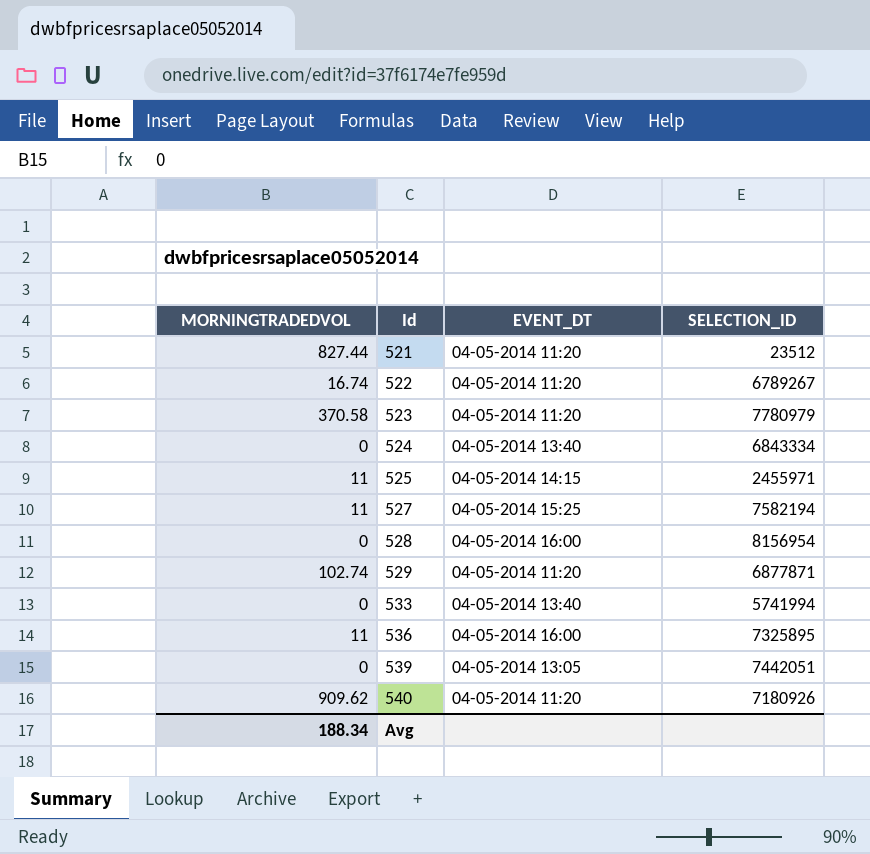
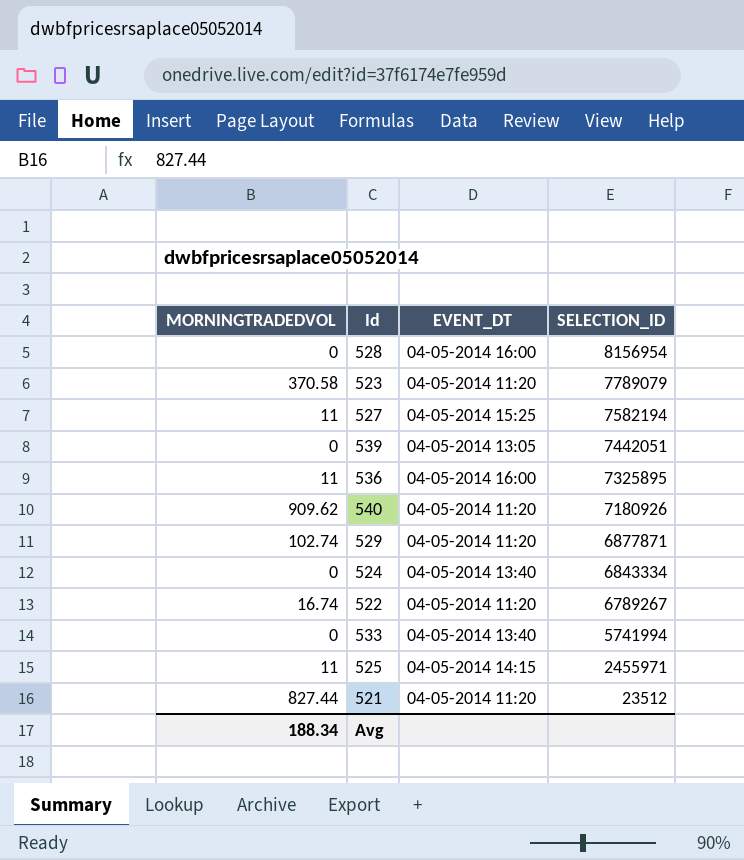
row order: Id ascending -> SELECTION_ID descending
523 | SELECTION_ID: 7780979 -> 7789079

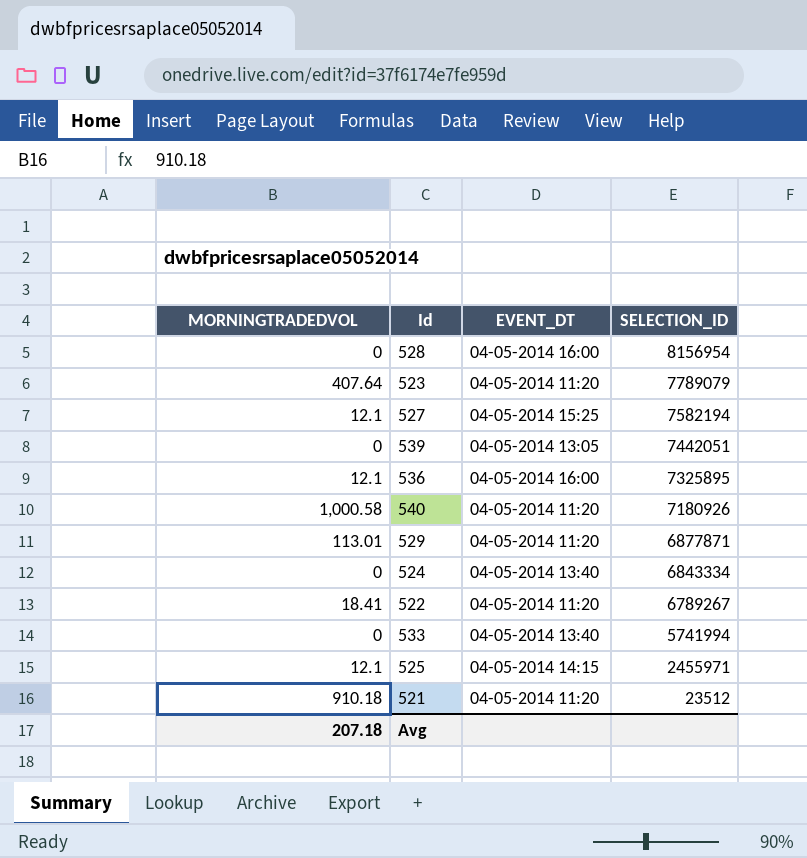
523 | MORNINGTRADEDVOL: 370.58 -> 407.64
527 | MORNINGTRADEDVOL: 11 -> 12.1
536 | MORNINGTRADEDVOL: 11 -> 12.1
540 | MORNINGTRADEDVOL: 909.62 -> 1,000.58
529 | MORNINGTRADEDVOL: 102.74 -> 113.01
522 | MORNINGTRADEDVOL: 16.74 -> 18.41
525 | MORNINGTRADEDVOL: 11 -> 12.1
521 | MORNINGTRADEDVOL: 827.44 -> 910.18
Avg | MORNINGTRADEDVOL: 188.34 -> 207.18

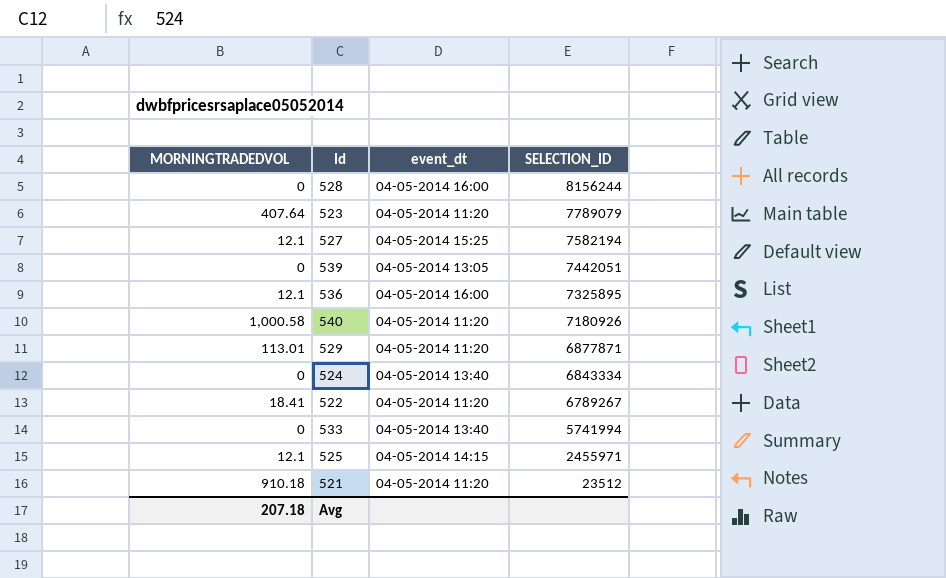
column name: EVENT_DT -> event_dt
528 | SELECTION_ID: 8156954 -> 8156244

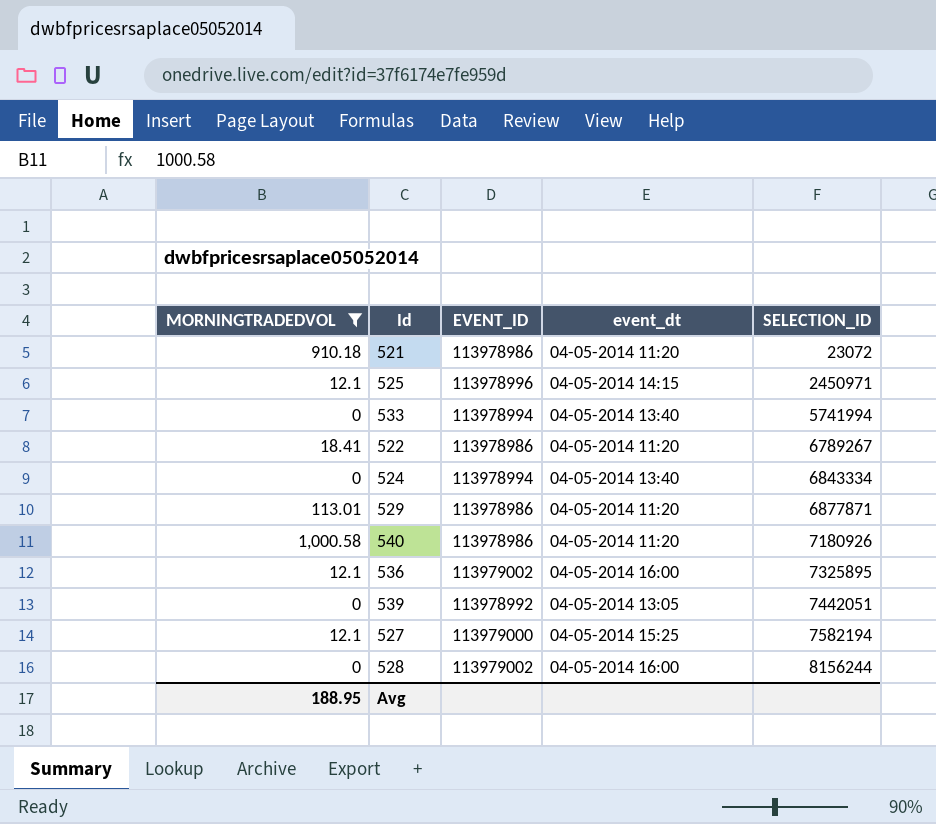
filter: none -> MORNINGTRADEDVOL != 407.64
row order: SELECTION_ID descending -> SELECTION_ID ascending
column EVENT_ID | position: none -> 3
521 | SELECTION_ID: 23512 -> 23072
525 | SELECTION_ID: 2455971 -> 2450971
Avg | MORNINGTRADEDVOL: 207.18 -> 188.95

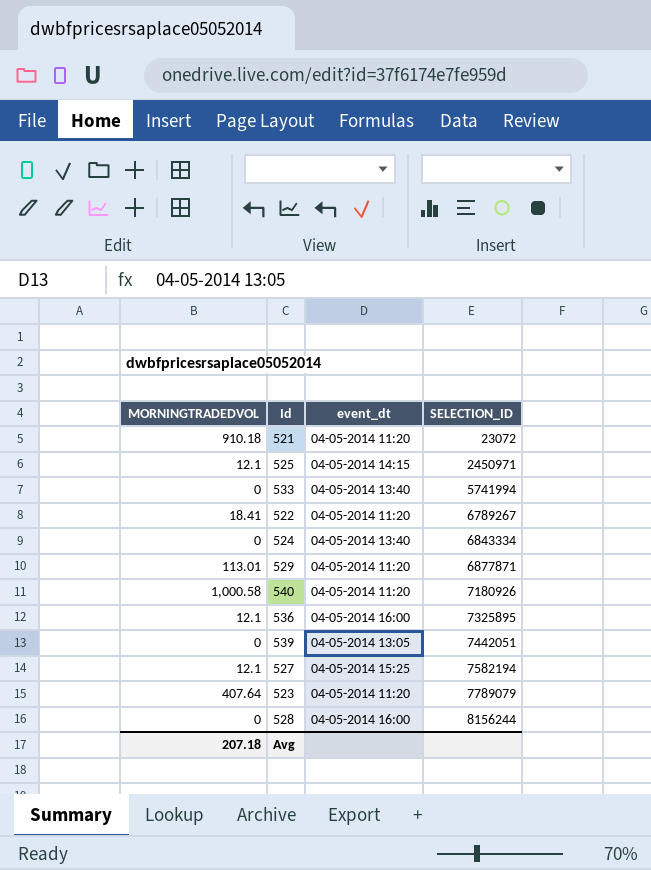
filter: MORNINGTRADEDVOL != 407.64 -> none
column EVENT_ID | position: 3 -> none
Avg | MORNINGTRADEDVOL: 188.95 -> 207.18

